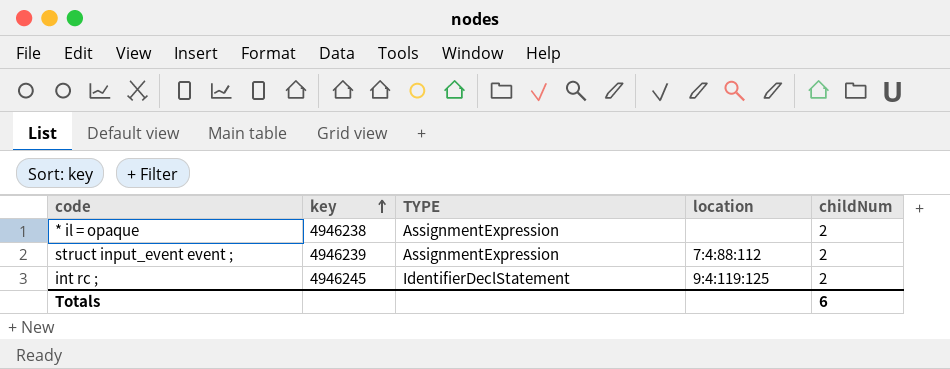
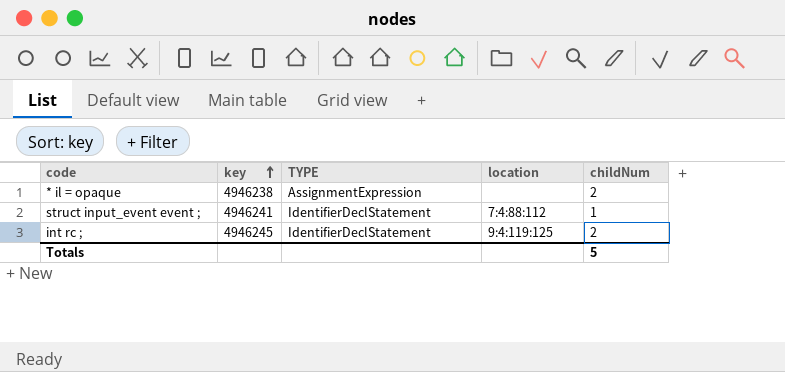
struct input_event event ; | key: 4946239 -> 4946241
struct input_event event ; | TYPE: AssignmentExpression -> IdentifierDeclStatement
struct input_event event ; | childNum: 2 -> 1
Totals | childNum: 6 -> 5

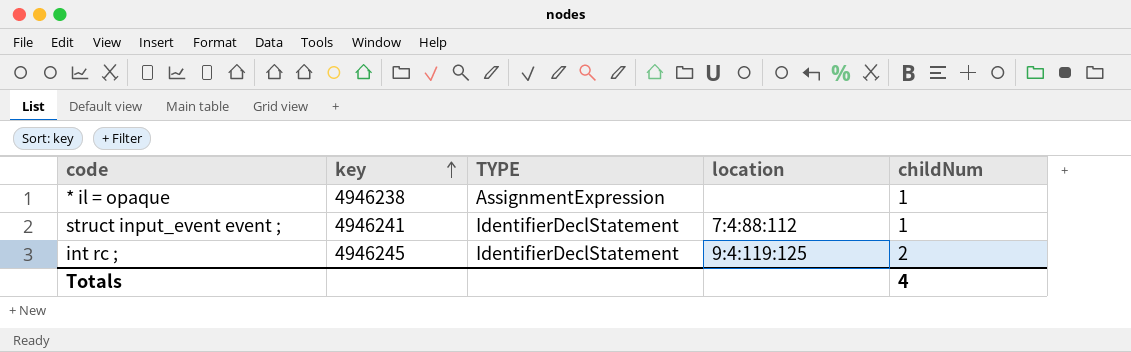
* il = opaque | childNum: 2 -> 1
Totals | childNum: 5 -> 4

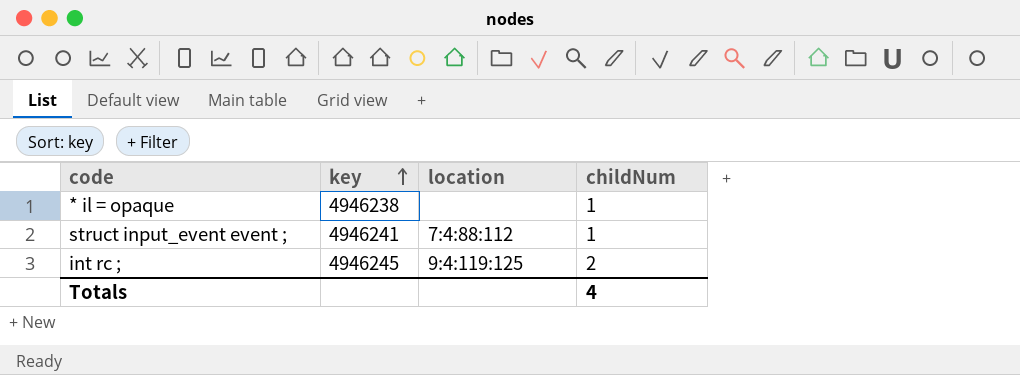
column TYPE | position: 3 -> none

